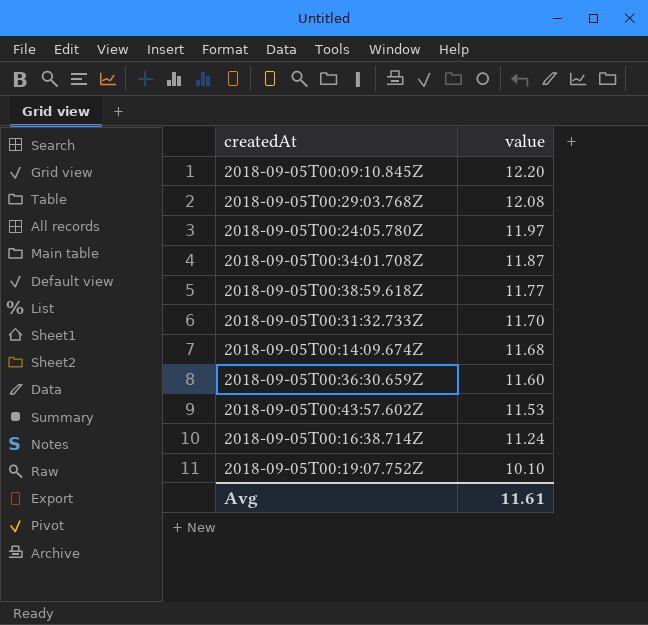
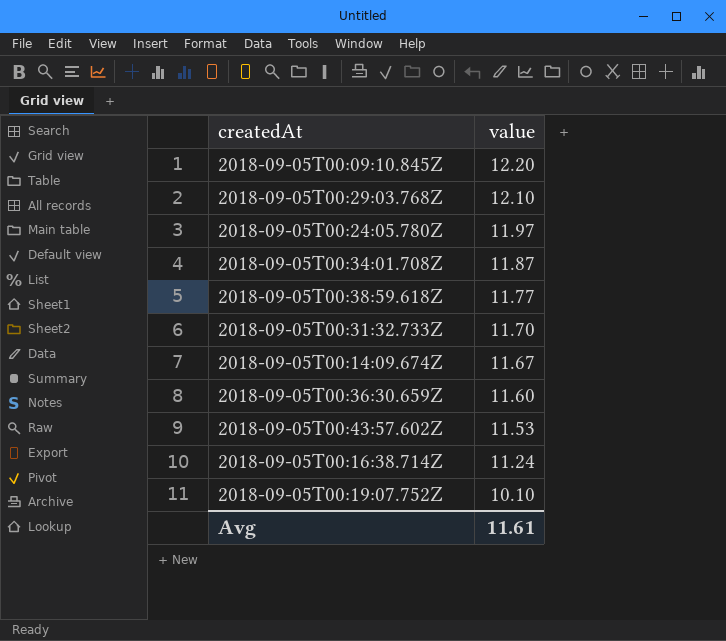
2018-09-05T00:29:03.768Z | value: 12.08 -> 12.10
2018-09-05T00:14:09.674Z | value: 11.68 -> 11.67

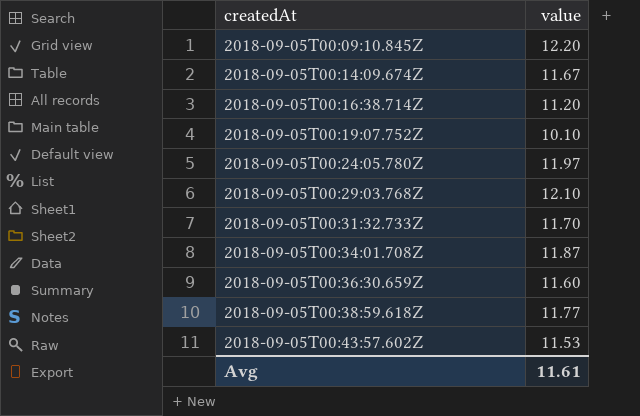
row order: value descending -> createdAt ascending
2018-09-05T00:16:38.714Z | value: 11.24 -> 11.20

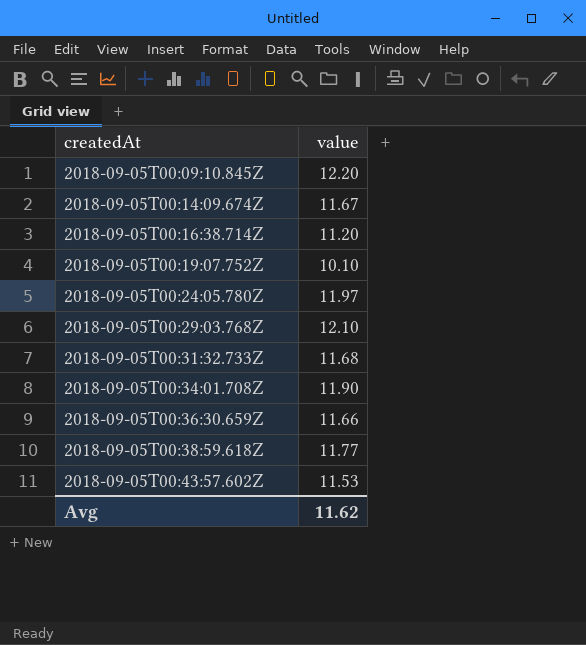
2018-09-05T00:31:32.733Z | value: 11.70 -> 11.68
2018-09-05T00:34:01.708Z | value: 11.87 -> 11.90
2018-09-05T00:36:30.659Z | value: 11.60 -> 11.66
Avg | value: 11.61 -> 11.62

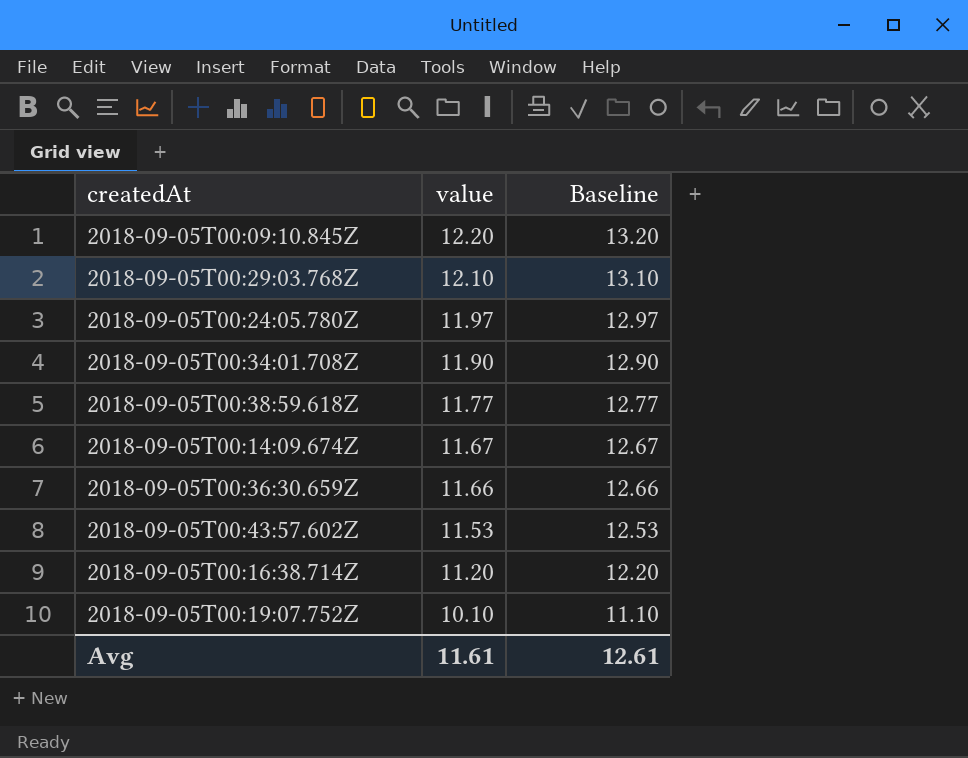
row order: createdAt ascending -> value descending
column Baseline | formula: none -> [value] + 1
row 2018-09-05T00:31:32.733Z: 11.68 -> none
Avg | value: 11.62 -> 11.61

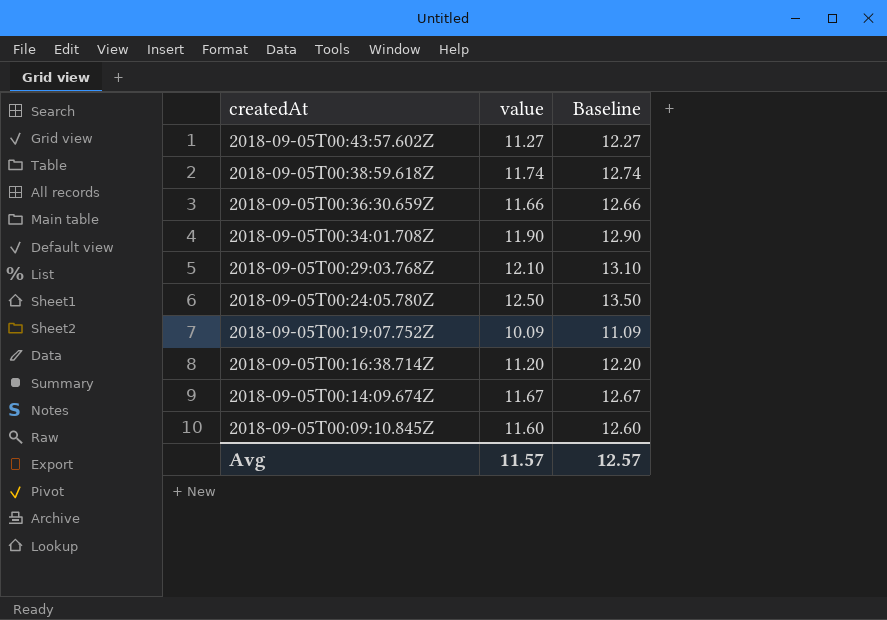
row order: value descending -> createdAt descending
2018-09-05T00:43:57.602Z | value: 11.53 -> 11.27
2018-09-05T00:43:57.602Z | Baseline: 12.53 -> 12.27
2018-09-05T00:38:59.618Z | value: 11.77 -> 11.74
2018-09-05T00:38:59.618Z | Baseline: 12.77 -> 12.74
2018-09-05T00:24:05.780Z | value: 11.97 -> 12.50
2018-09-05T00:24:05.780Z | Baseline: 12.97 -> 13.50
2018-09-05T00:19:07.752Z | value: 10.10 -> 10.09
2018-09-05T00:19:07.752Z | Baseline: 11.10 -> 11.09
2018-09-05T00:09:10.845Z | value: 12.20 -> 11.60
2018-09-05T00:09:10.845Z | Baseline: 13.20 -> 12.60
Avg | value: 11.61 -> 11.57
Avg | Baseline: 12.61 -> 12.57

